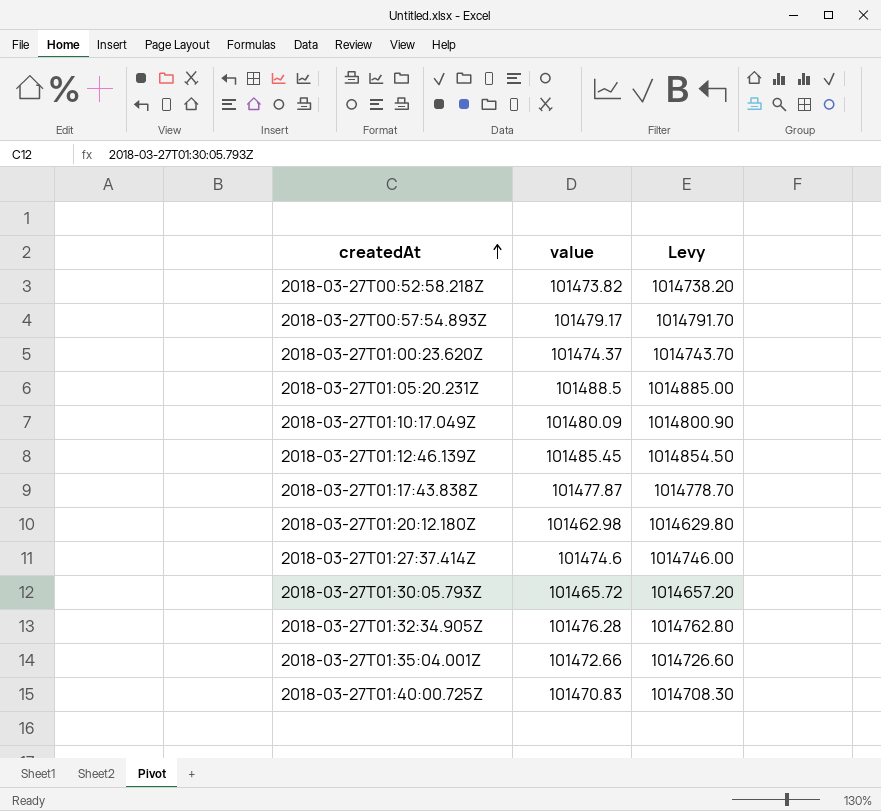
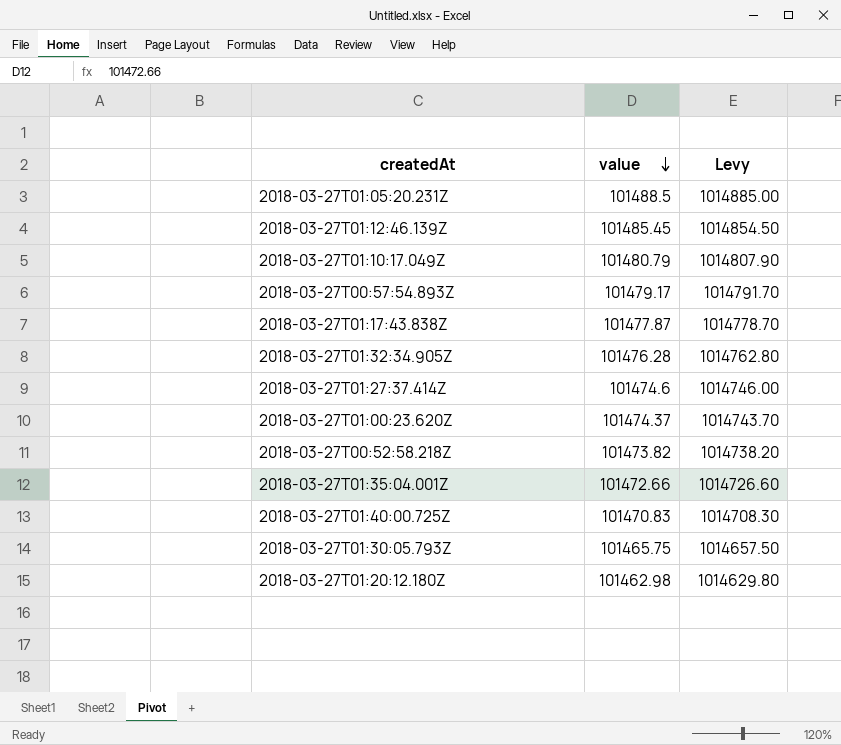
row order: createdAt ascending -> value descending
2018-03-27T01:10:17.049Z | value: 101480.09 -> 101480.79
2018-03-27T01:10:17.049Z | Levy: 1014800.90 -> 1014807.90
2018-03-27T01:30:05.793Z | value: 101465.72 -> 101465.75
2018-03-27T01:30:05.793Z | Levy: 1014657.20 -> 1014657.50

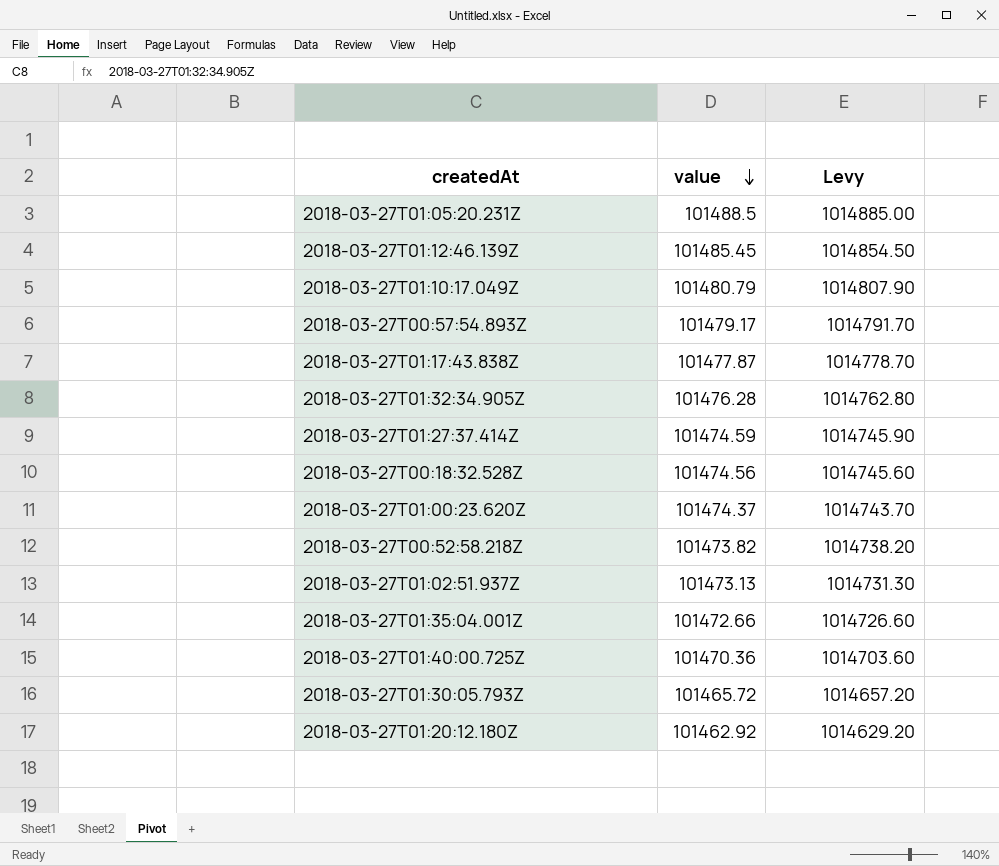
2018-03-27T01:27:37.414Z | value: 101474.6 -> 101474.59
2018-03-27T01:27:37.414Z | Levy: 1014746.00 -> 1014745.90
row 2018-03-27T00:18:32.528Z: none -> 101474.56 | 1014745.60
row 2018-03-27T01:02:51.937Z: none -> 101473.13 | 1014731.30
2018-03-27T01:40:00.725Z | value: 101470.83 -> 101470.36
2018-03-27T01:40:00.725Z | Levy: 1014708.30 -> 1014703.60
2018-03-27T01:30:05.793Z | value: 101465.75 -> 101465.72
2018-03-27T01:30:05.793Z | Levy: 1014657.50 -> 1014657.20
2018-03-27T01:20:12.180Z | value: 101462.98 -> 101462.92
2018-03-27T01:20:12.180Z | Levy: 1014629.80 -> 1014629.20

